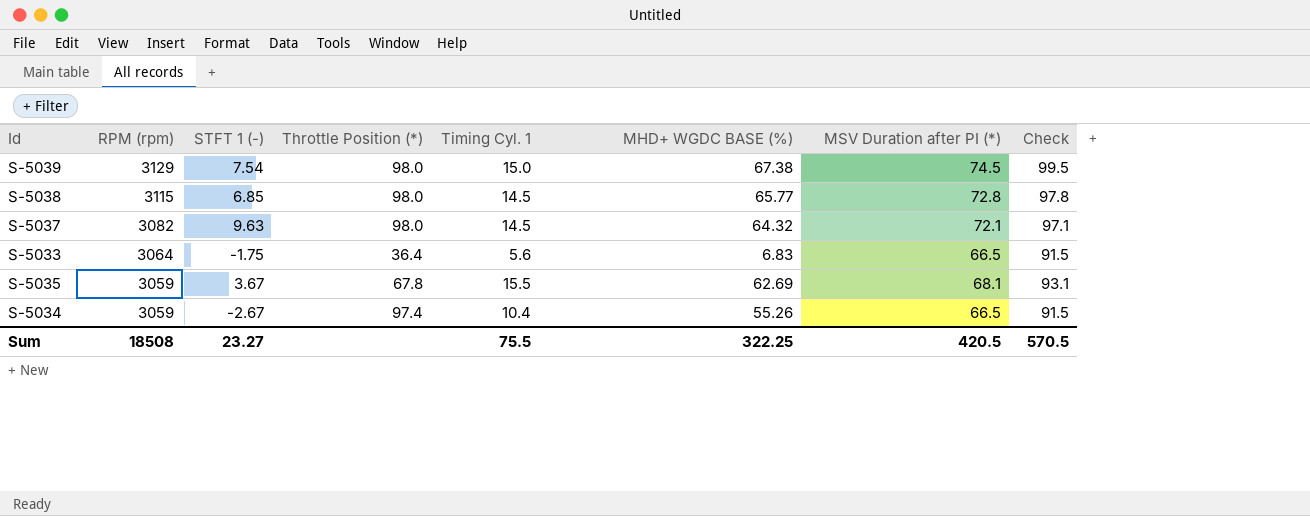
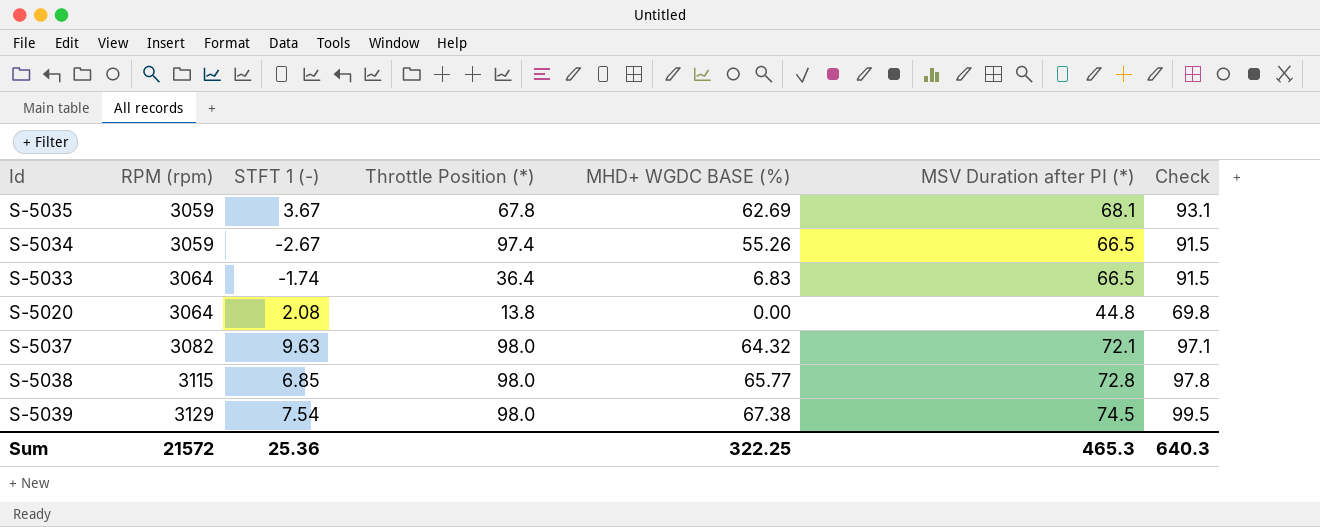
row order: RPM (rpm) descending -> RPM (rpm) ascending
column Timing Cyl. 1 | position: 5 -> none
S-5033 | STFT 1 (-): -1.75 -> -1.74
row S-5020: none -> 3064 | 2.08 | 13.8 | 0.00 | 44.8 | 69.8
Sum | RPM (rpm): 18508 -> 21572
Sum | STFT 1 (-): 23.27 -> 25.36
Sum | MSV Duration after PI (*): 420.5 -> 465.3
Sum | Check: 570.5 -> 640.3

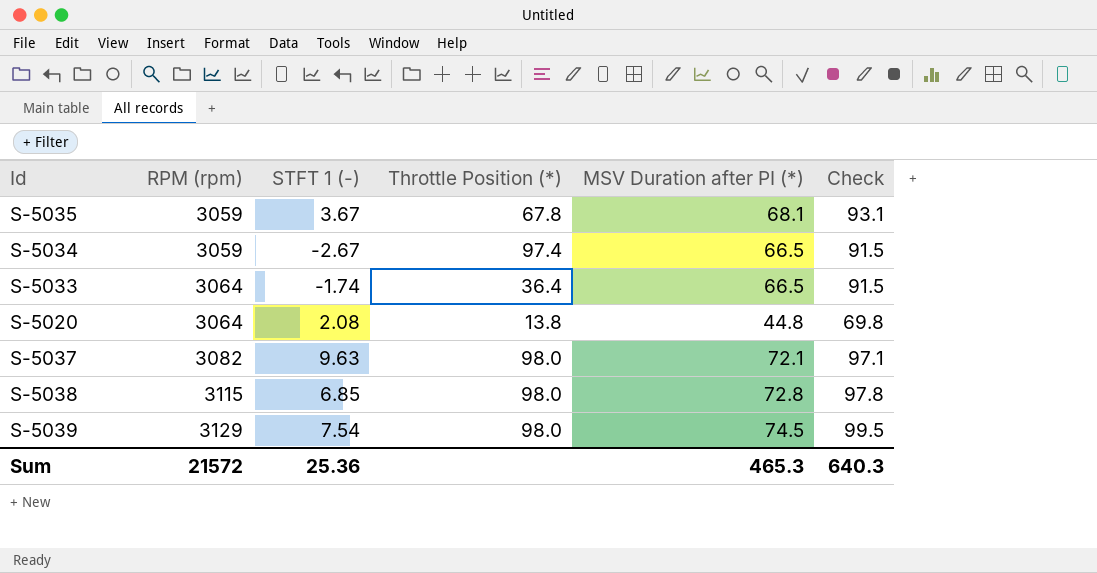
column MHD+ WGDC BASE (%) | position: 5 -> none

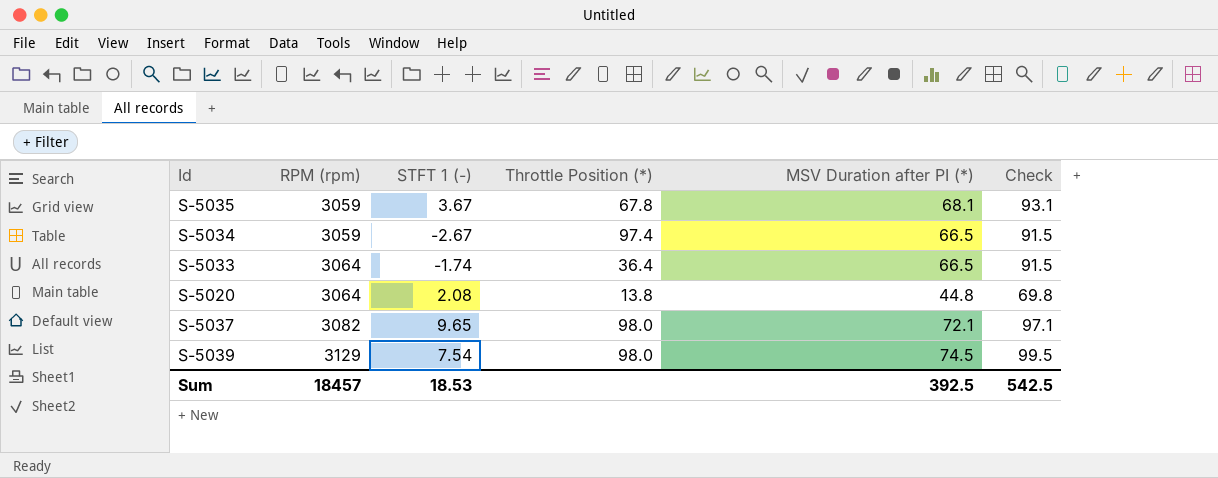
row S-5038: 3115 | 6.85 | 98.0 | 72.8 | 97.8 -> none
S-5037 | STFT 1 (-): 9.63 -> 9.65
Sum | RPM (rpm): 21572 -> 18457
Sum | STFT 1 (-): 25.36 -> 18.53
Sum | MSV Duration after PI (*): 465.3 -> 392.5
Sum | Check: 640.3 -> 542.5

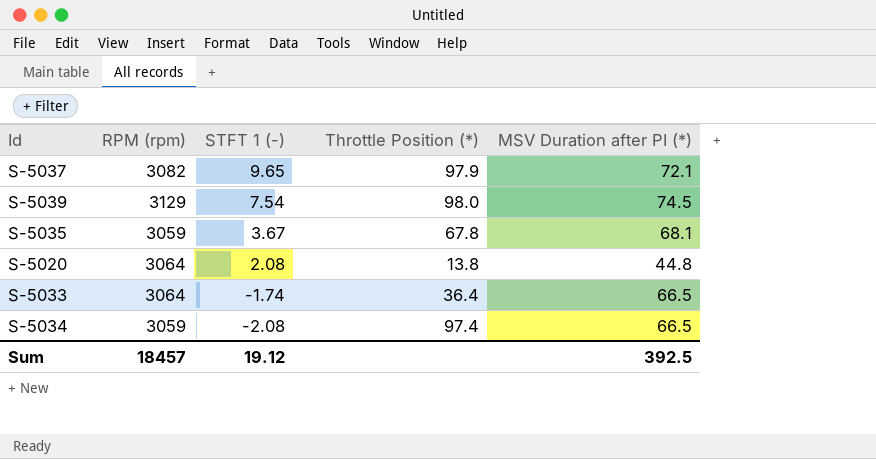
row order: RPM (rpm) ascending -> STFT 1 (-) descending
column Check | formula: [MSV Duration after PI (*)] + 25 -> none
S-5037 | Throttle Position (*): 98.0 -> 97.9
S-5034 | STFT 1 (-): -2.67 -> -2.08
Sum | STFT 1 (-): 18.53 -> 19.12

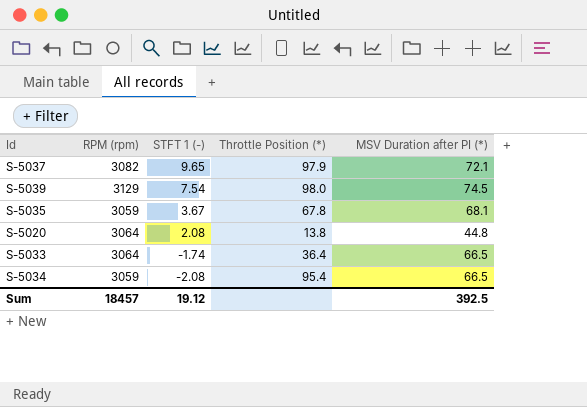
S-5034 | Throttle Position (*): 97.4 -> 95.4

